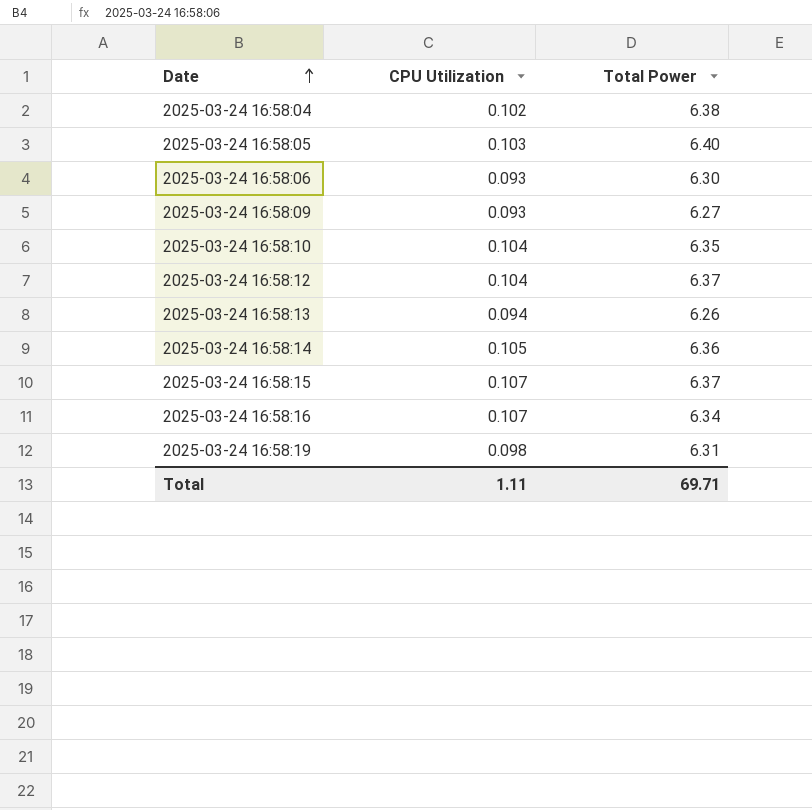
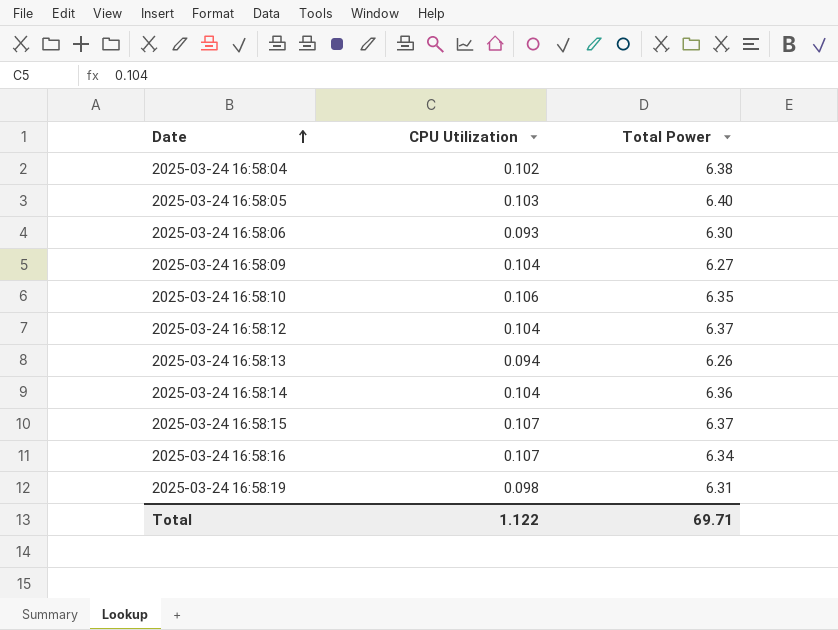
2025-03-24 16:58:09 | CPU Utilization: 0.093 -> 0.104
2025-03-24 16:58:10 | CPU Utilization: 0.104 -> 0.106
2025-03-24 16:58:14 | CPU Utilization: 0.105 -> 0.104
Total | CPU Utilization: 1.11 -> 1.122

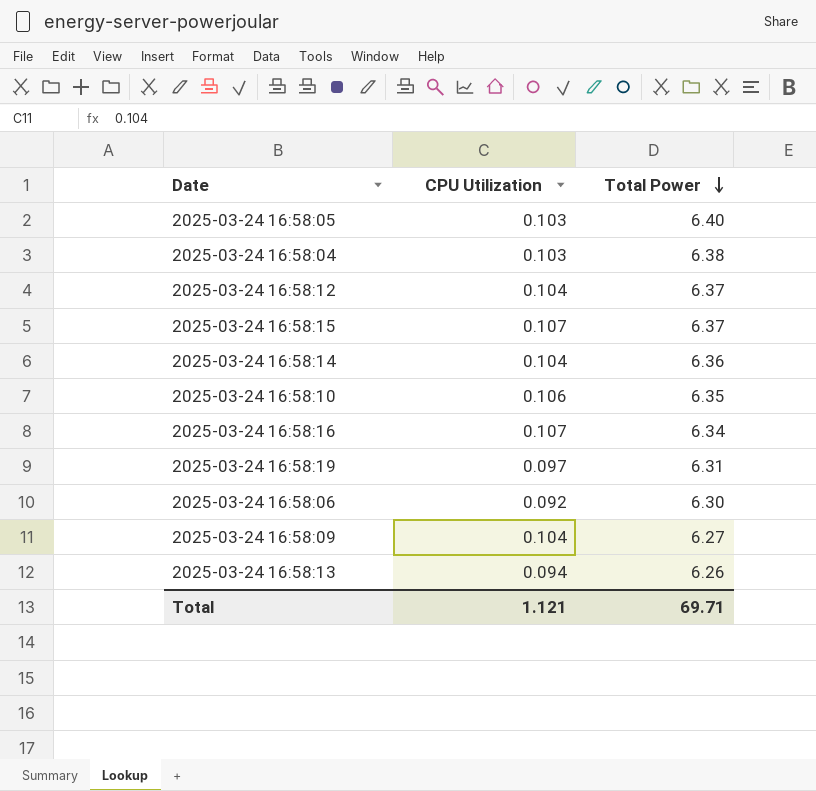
row order: Date ascending -> Total Power descending
2025-03-24 16:58:04 | CPU Utilization: 0.102 -> 0.103
2025-03-24 16:58:19 | CPU Utilization: 0.098 -> 0.097
2025-03-24 16:58:06 | CPU Utilization: 0.093 -> 0.092
Total | CPU Utilization: 1.122 -> 1.121

